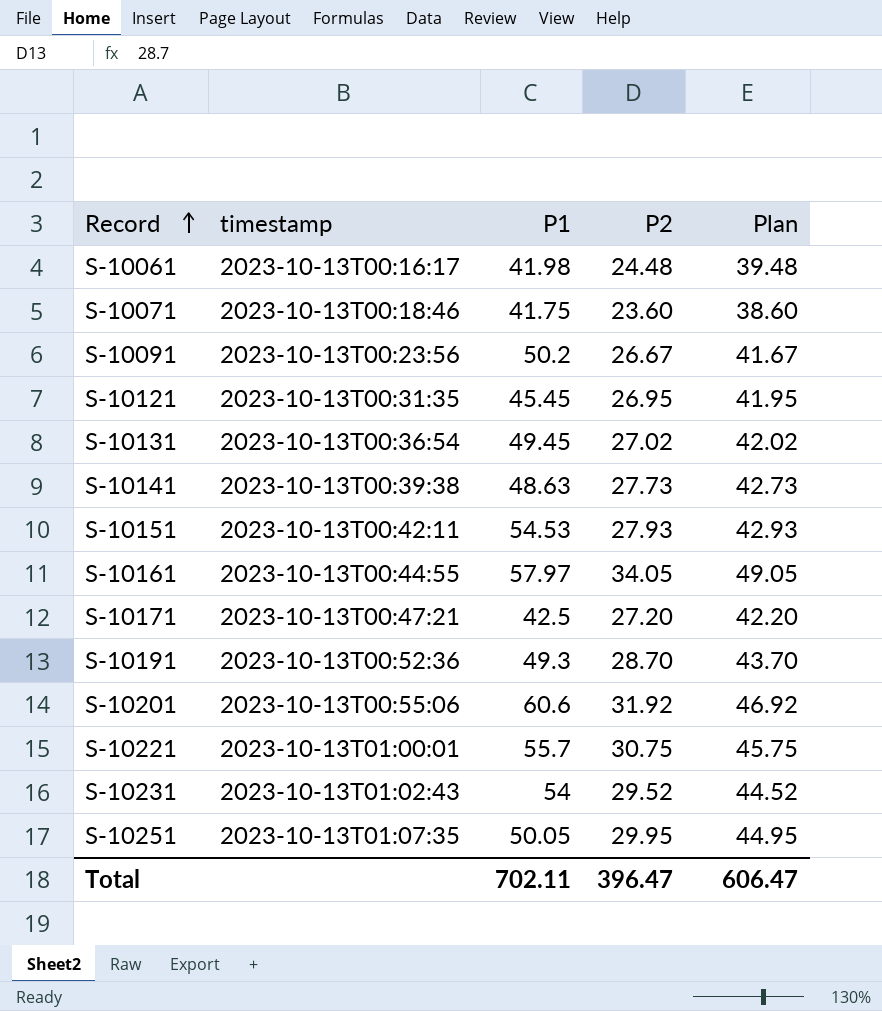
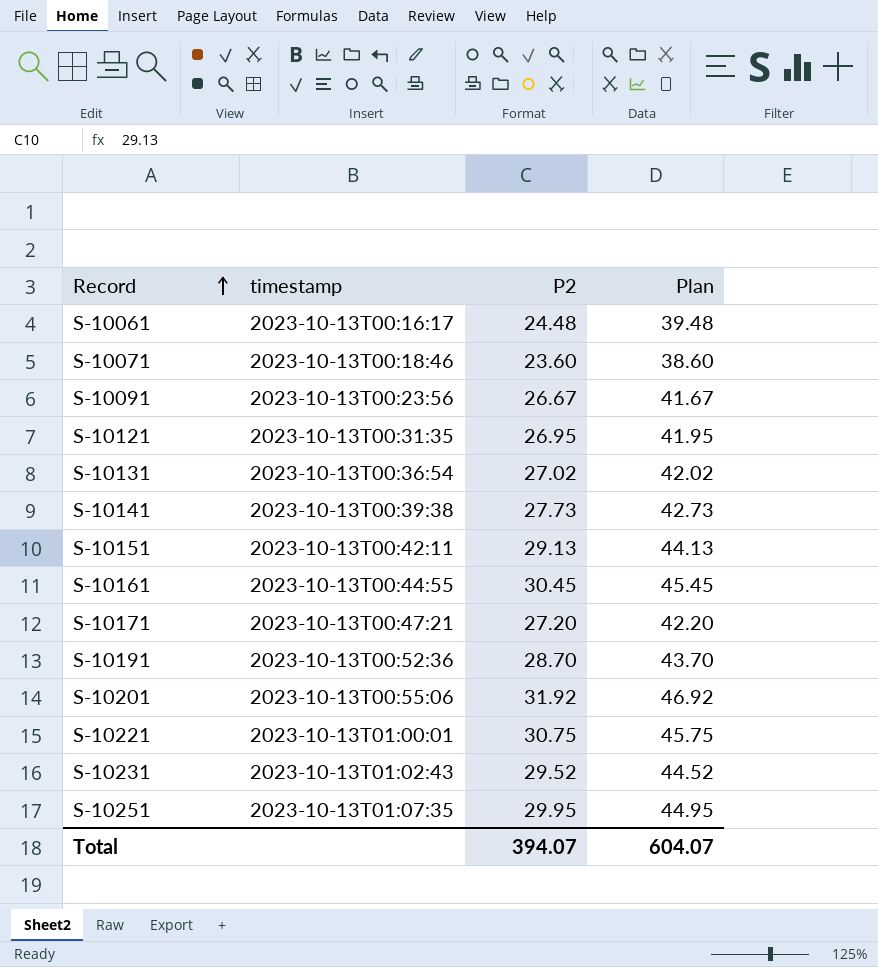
column P1 | position: 3 -> none
S-10151 | P2: 27.93 -> 29.13
S-10151 | Plan: 42.93 -> 44.13
S-10161 | P2: 34.05 -> 30.45
S-10161 | Plan: 49.05 -> 45.45
Total | P2: 396.47 -> 394.07
Total | Plan: 606.47 -> 604.07

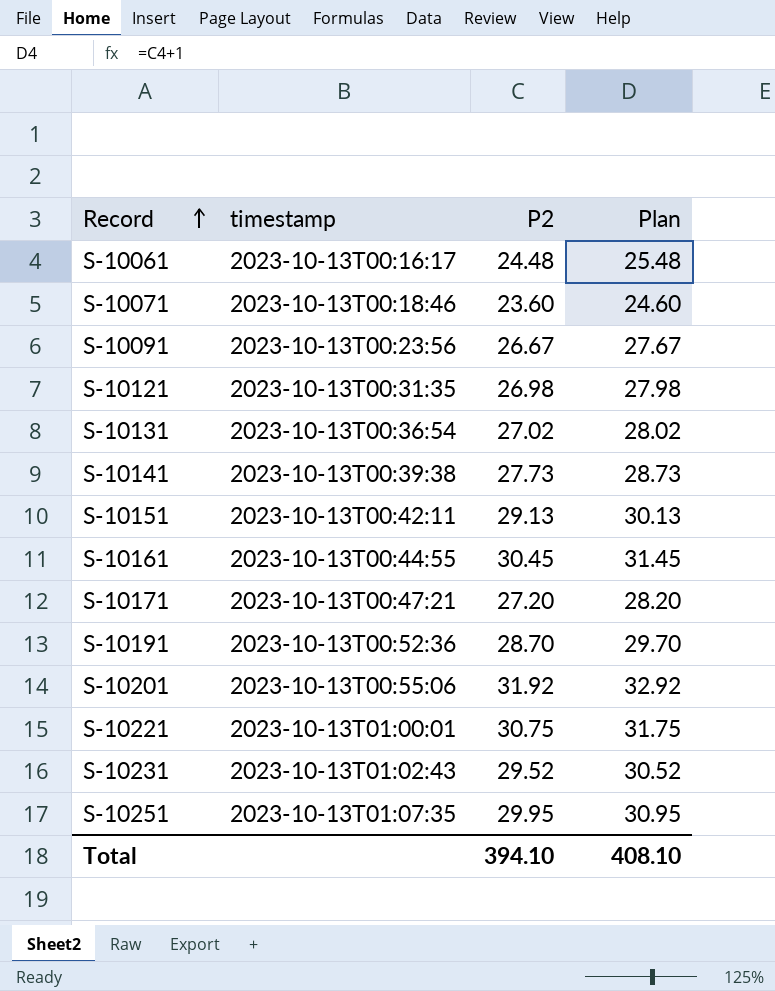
column Plan | formula: [P2] + 15 -> [P2] + 1
S-10121 | P2: 26.95 -> 26.98
Total | P2: 394.07 -> 394.10
Total | Plan: 604.07 -> 408.10

